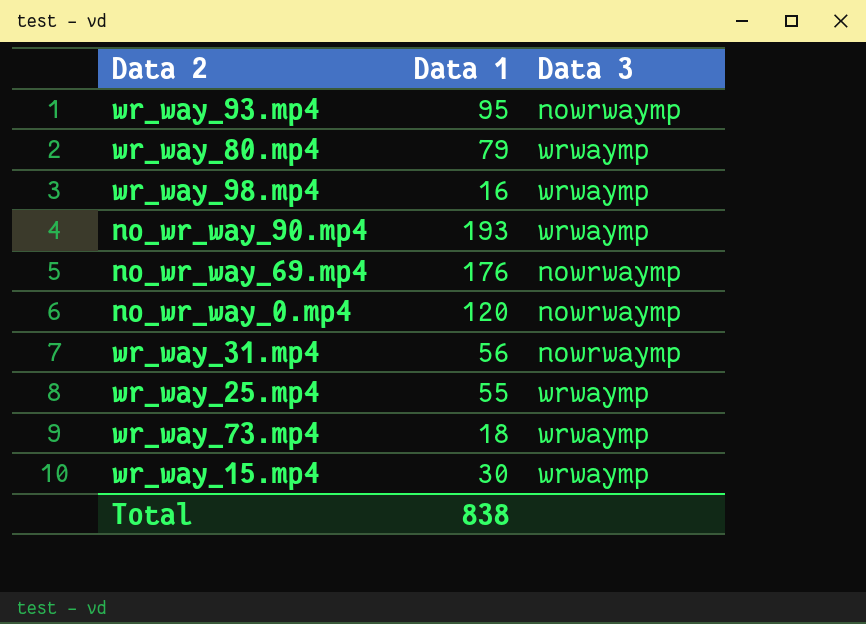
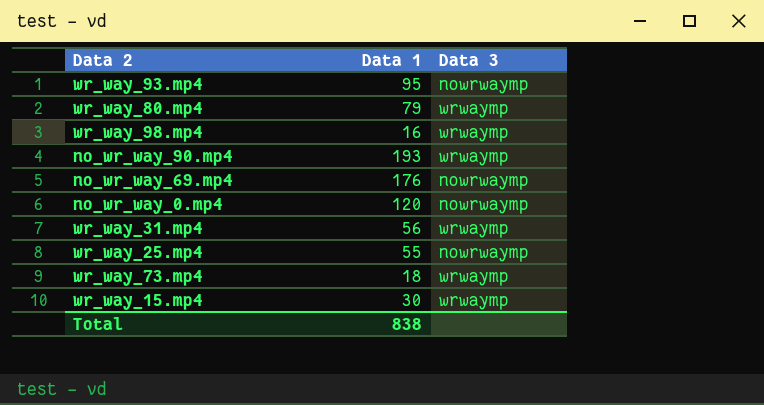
wr_way_31.mp4 | Data 3: nowrwaymp -> wrwaymp
wr_way_25.mp4 | Data 3: wrwaymp -> nowrwaymp

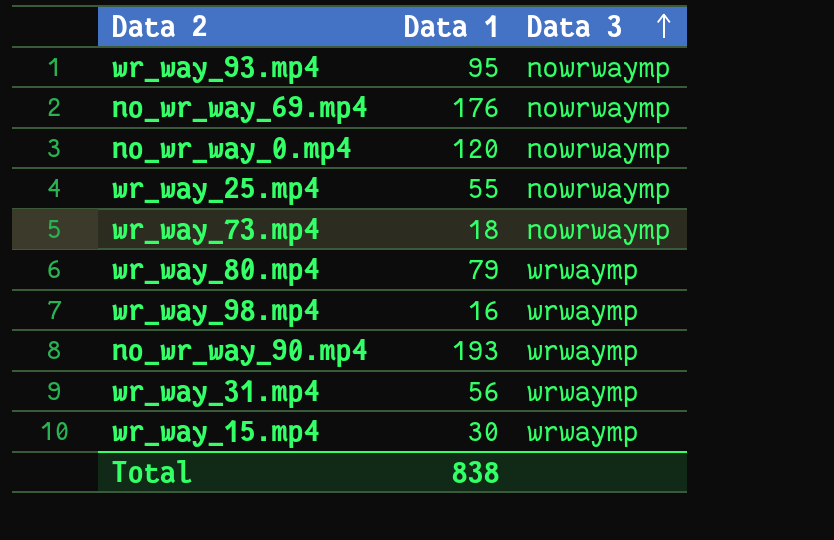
row order: none -> Data 3 ascending
wr_way_73.mp4 | Data 3: wrwaymp -> nowrwaymp

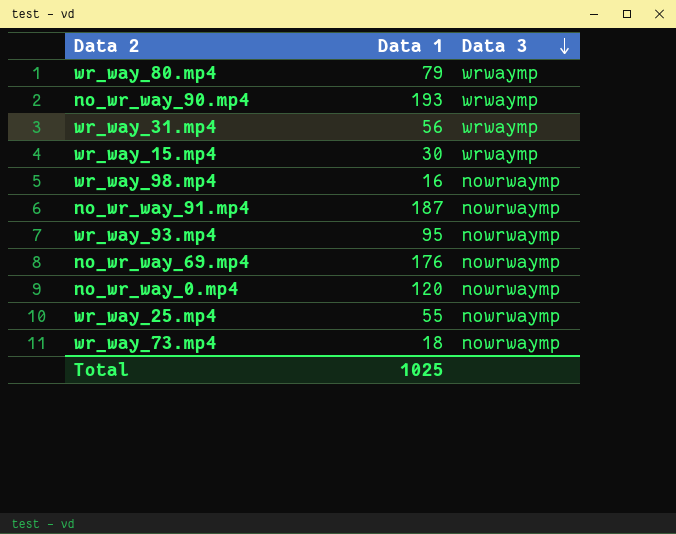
row order: Data 3 ascending -> Data 3 descending
wr_way_98.mp4 | Data 3: wrwaymp -> nowrwaymp
row no_wr_way_91.mp4: none -> 187 | nowrwaymp
Total | Data 1: 838 -> 1025

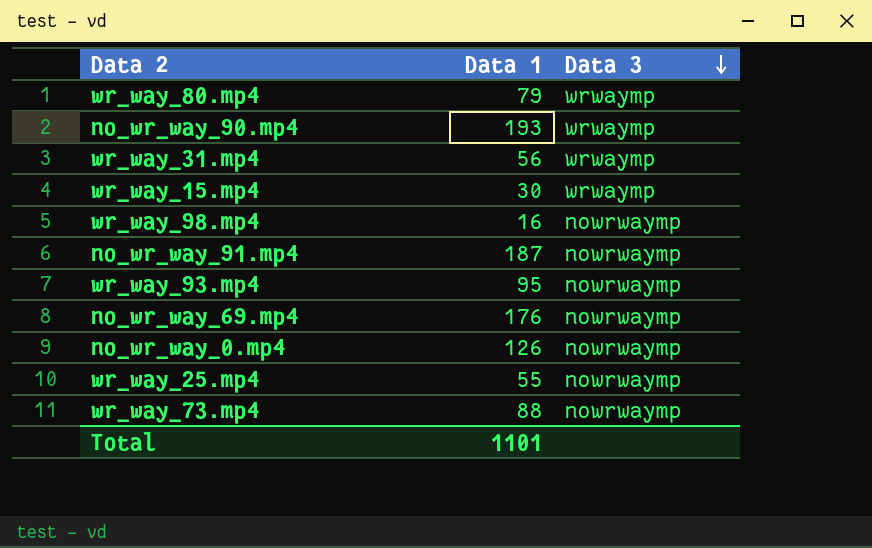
no_wr_way_0.mp4 | Data 1: 120 -> 126
wr_way_73.mp4 | Data 1: 18 -> 88
Total | Data 1: 1025 -> 1101

